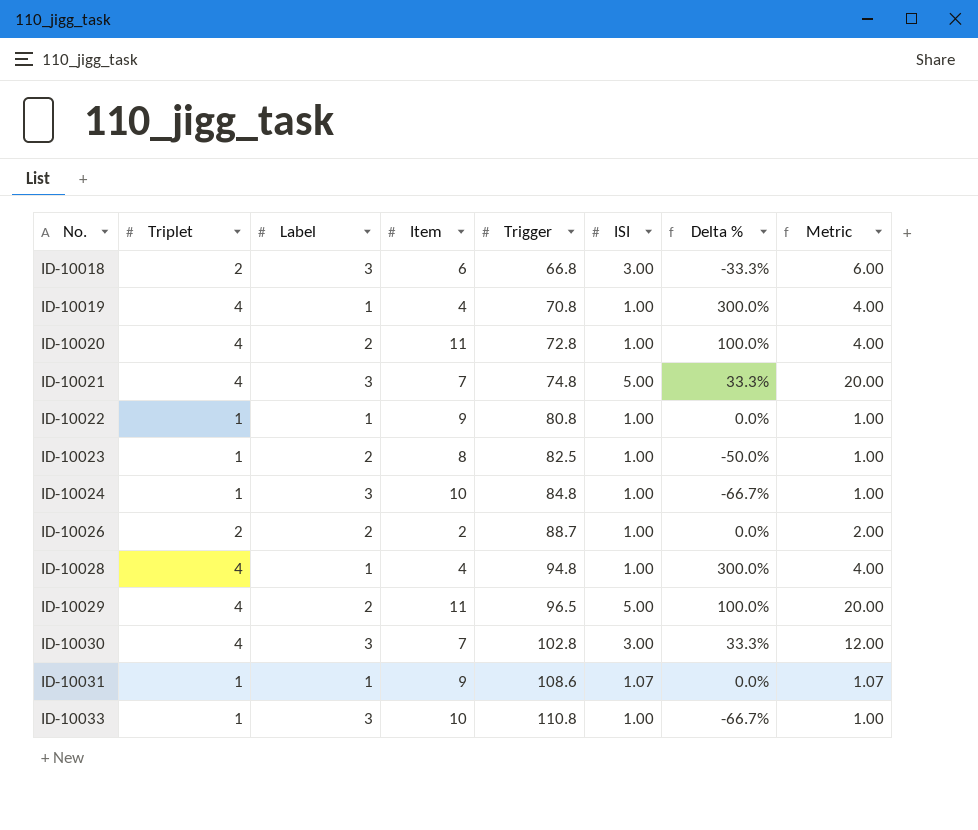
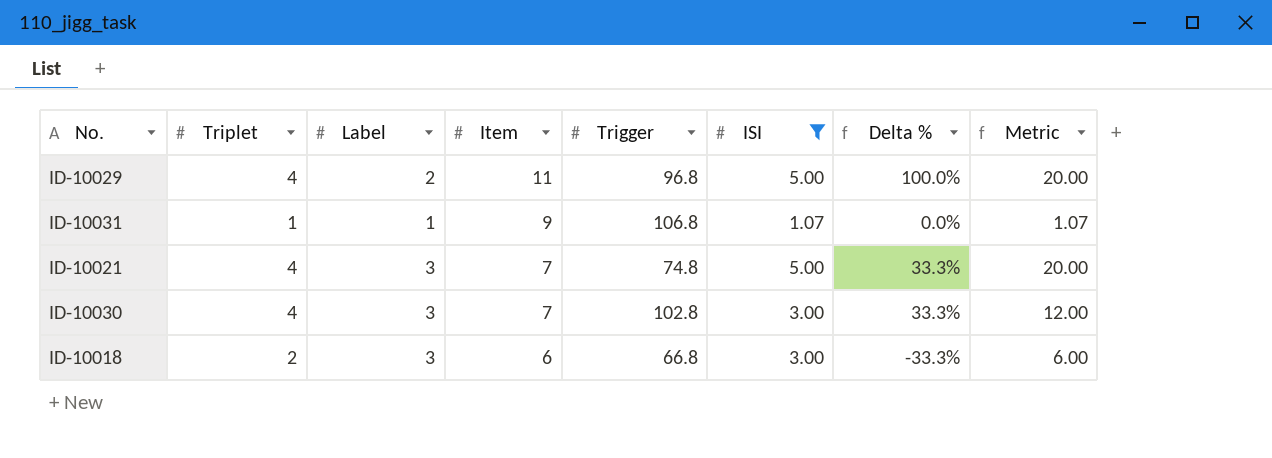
filter: none -> ISI != 1.00
row order: No. ascending -> Item descending
ID-10029 | Trigger: 96.5 -> 96.8
ID-10031 | Trigger: 108.6 -> 106.8

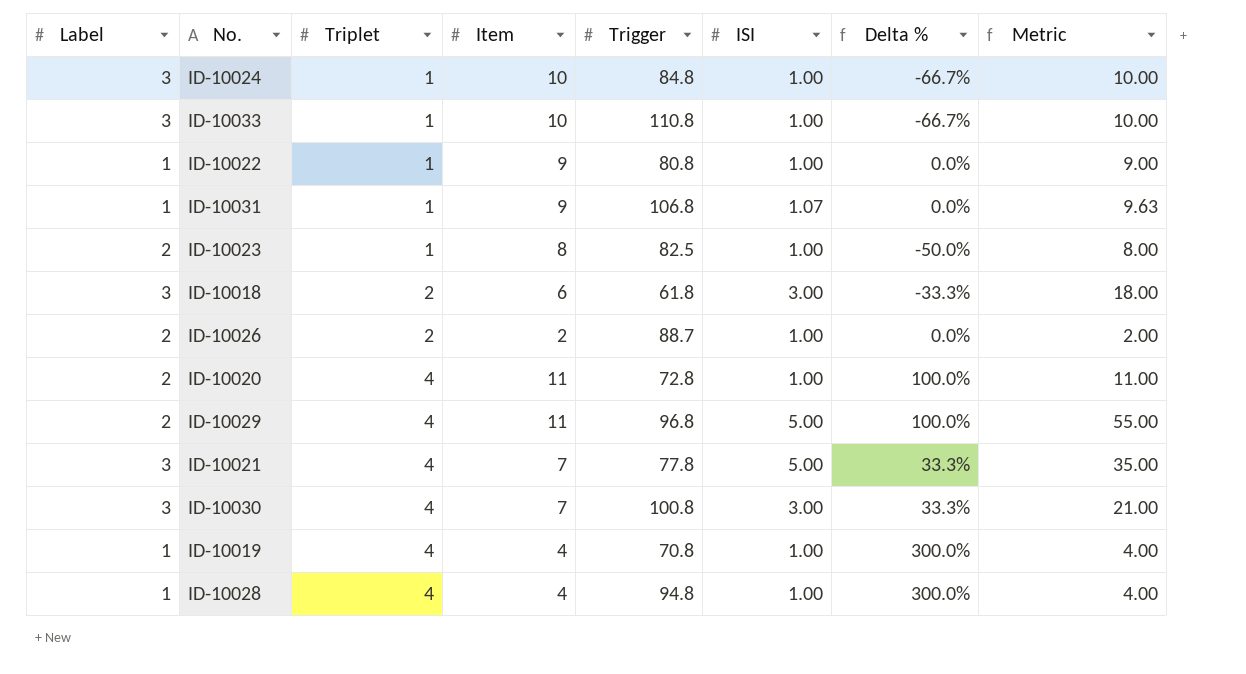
filter: ISI != 1.00 -> none
row order: Item descending -> Triplet ascending
column Label | position: 3 -> 1
column Metric | formula: [Triplet] * [ISI] -> [Item] * [ISI]
ID-10018 | Trigger: 66.8 -> 61.8
ID-10021 | Trigger: 74.8 -> 77.8
ID-10030 | Trigger: 102.8 -> 100.8

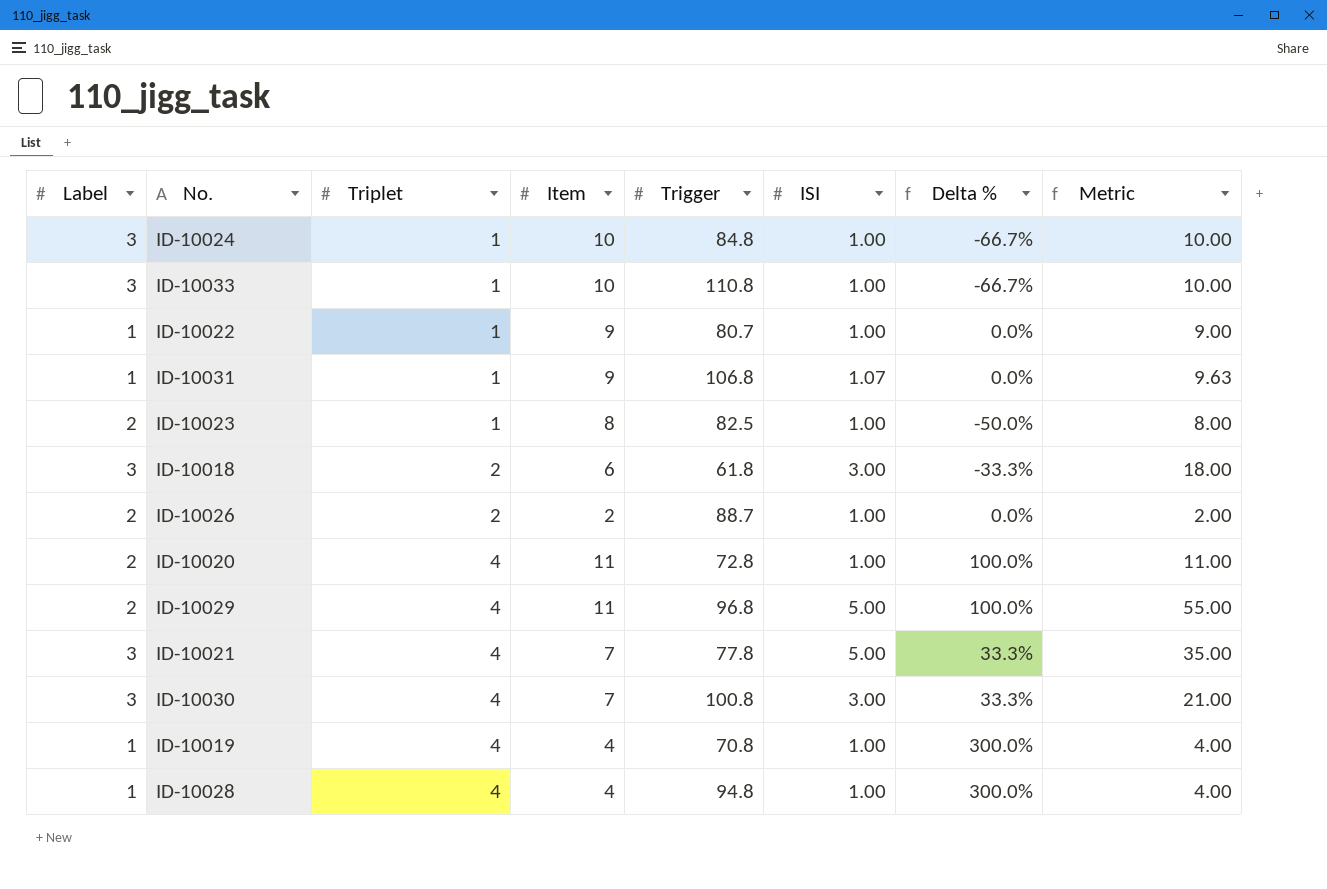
ID-10022 | Trigger: 80.8 -> 80.7

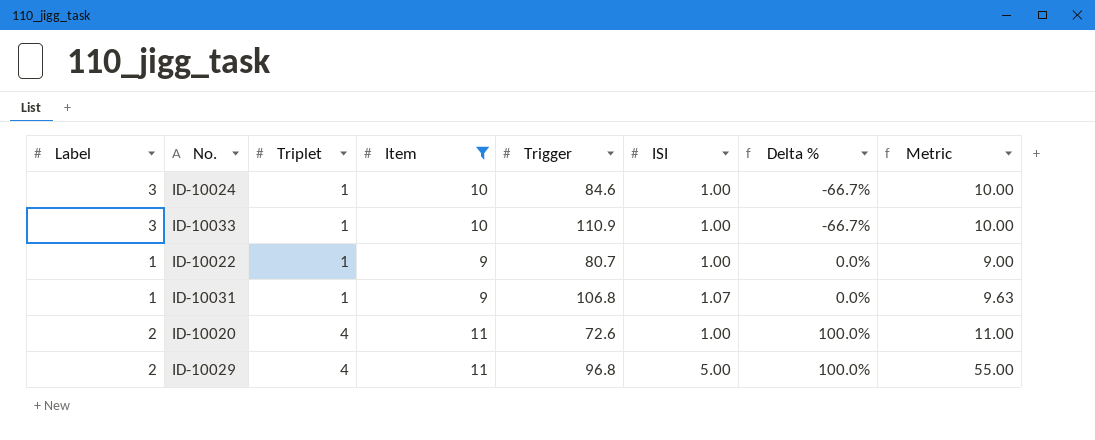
filter: none -> Item >= 9
ID-10024 | Trigger: 84.8 -> 84.6
ID-10033 | Trigger: 110.8 -> 110.9
ID-10020 | Trigger: 72.8 -> 72.6

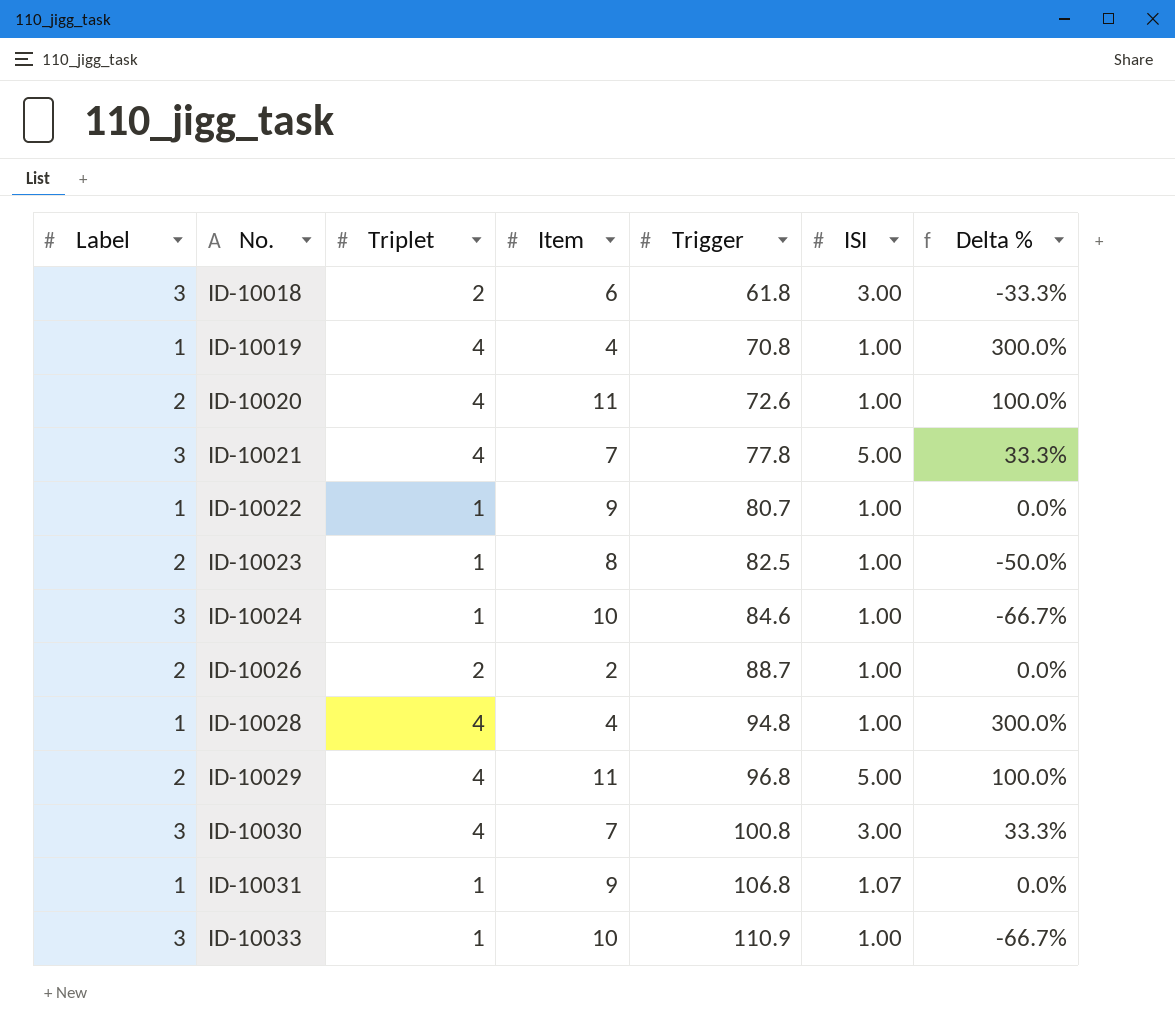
filter: Item >= 9 -> none
row order: Triplet ascending -> No. ascending
column Metric | formula: [Item] * [ISI] -> none

